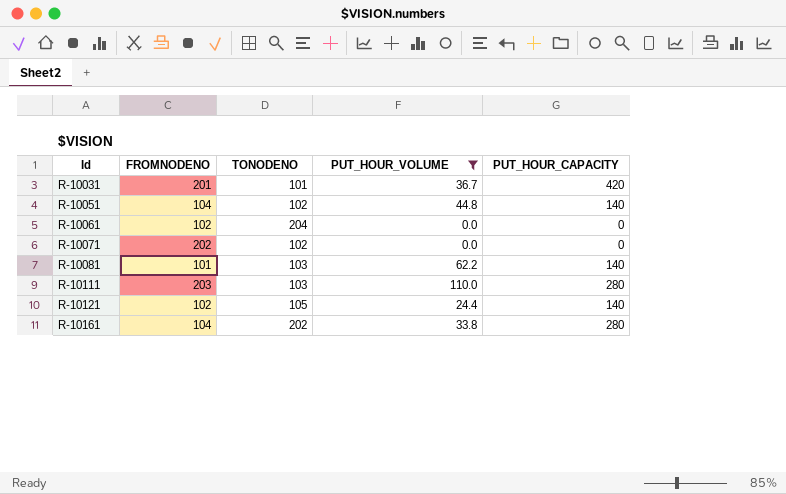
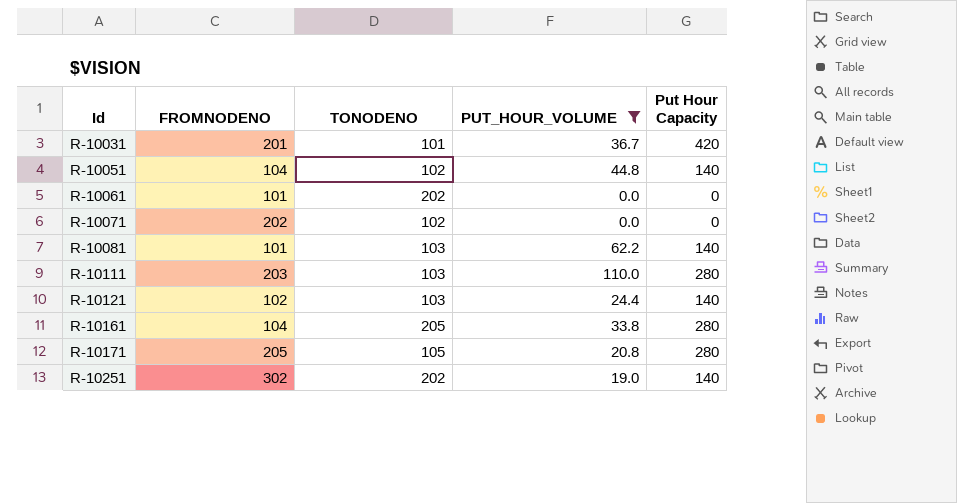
column name: PUT_HOUR_CAPACITY -> Put Hour Capacity
R-10061 | FROMNODENO: 102 -> 101
R-10061 | TONODENO: 204 -> 202
R-10121 | TONODENO: 105 -> 103
R-10161 | TONODENO: 202 -> 205
row R-10171: none -> 205 | 105 | 20.8 | 280
row R-10251: none -> 302 | 202 | 19.0 | 140

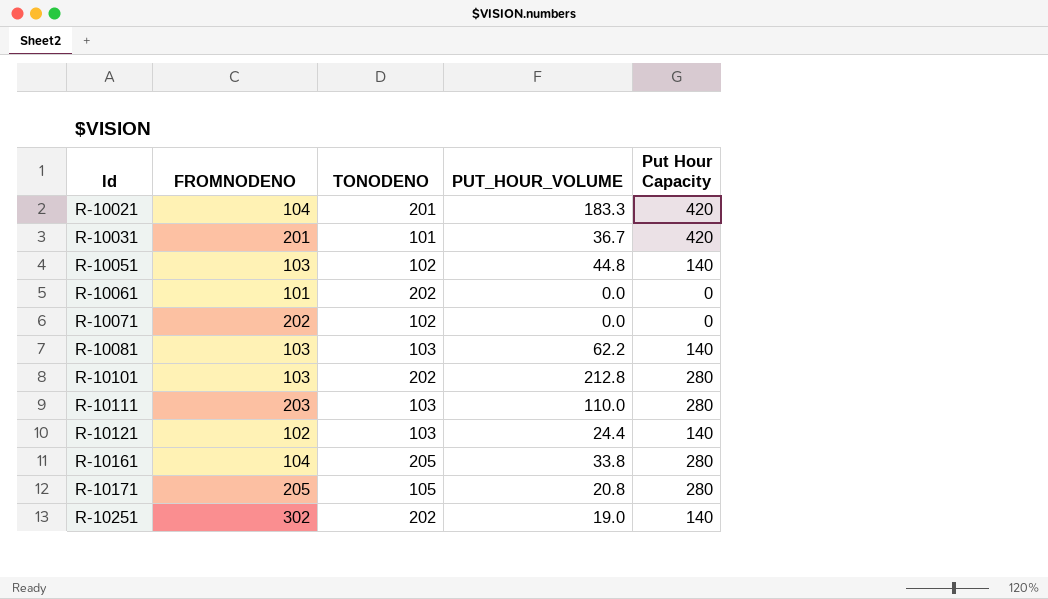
filter: PUT_HOUR_VOLUME <= 110.0 -> none
R-10051 | FROMNODENO: 104 -> 103
R-10081 | FROMNODENO: 101 -> 103

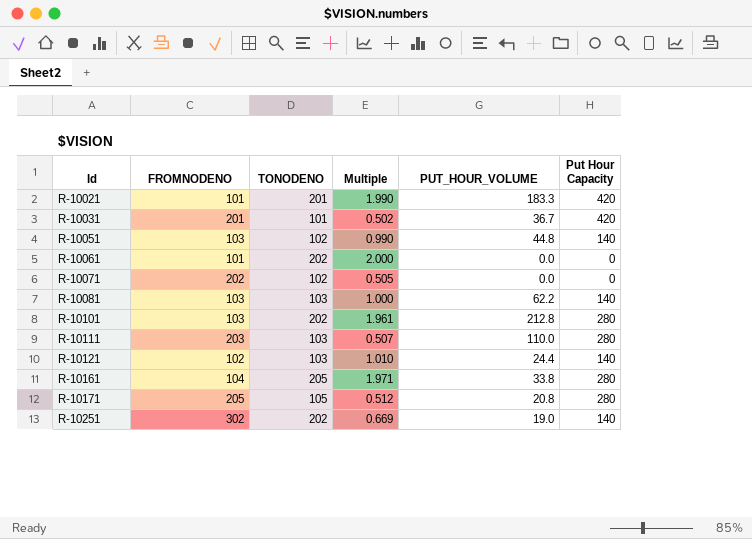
column Multiple | formula: none -> [TONODENO] / [FROMNODENO]
R-10021 | FROMNODENO: 104 -> 101

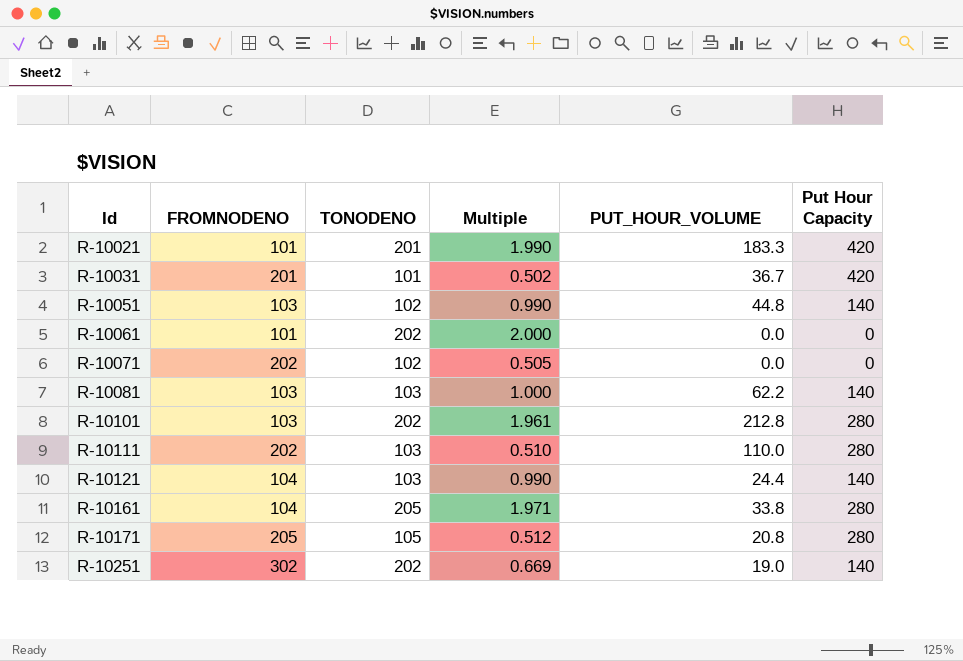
R-10111 | FROMNODENO: 203 -> 202
R-10111 | Multiple: 0.507 -> 0.510
R-10121 | FROMNODENO: 102 -> 104
R-10121 | Multiple: 1.010 -> 0.990

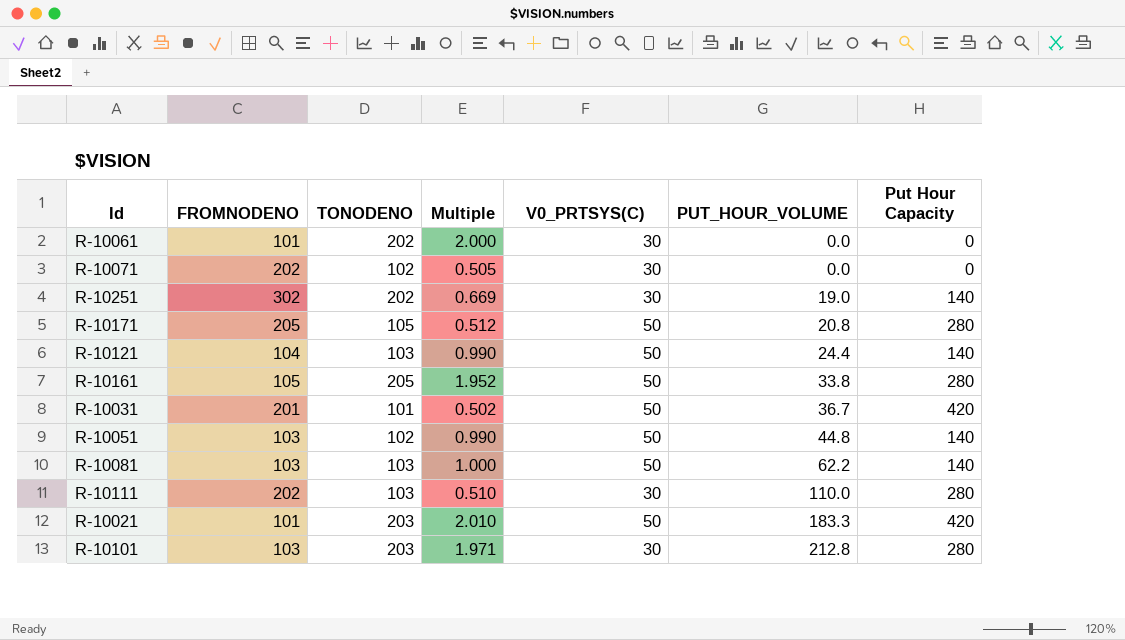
row order: Id ascending -> PUT_HOUR_VOLUME ascending
column V0_PRTSYS(C) | position: none -> 5
R-10161 | FROMNODENO: 104 -> 105
R-10161 | Multiple: 1.971 -> 1.952
R-10021 | TONODENO: 201 -> 203
R-10021 | Multiple: 1.990 -> 2.010
R-10101 | TONODENO: 202 -> 203
R-10101 | Multiple: 1.961 -> 1.971

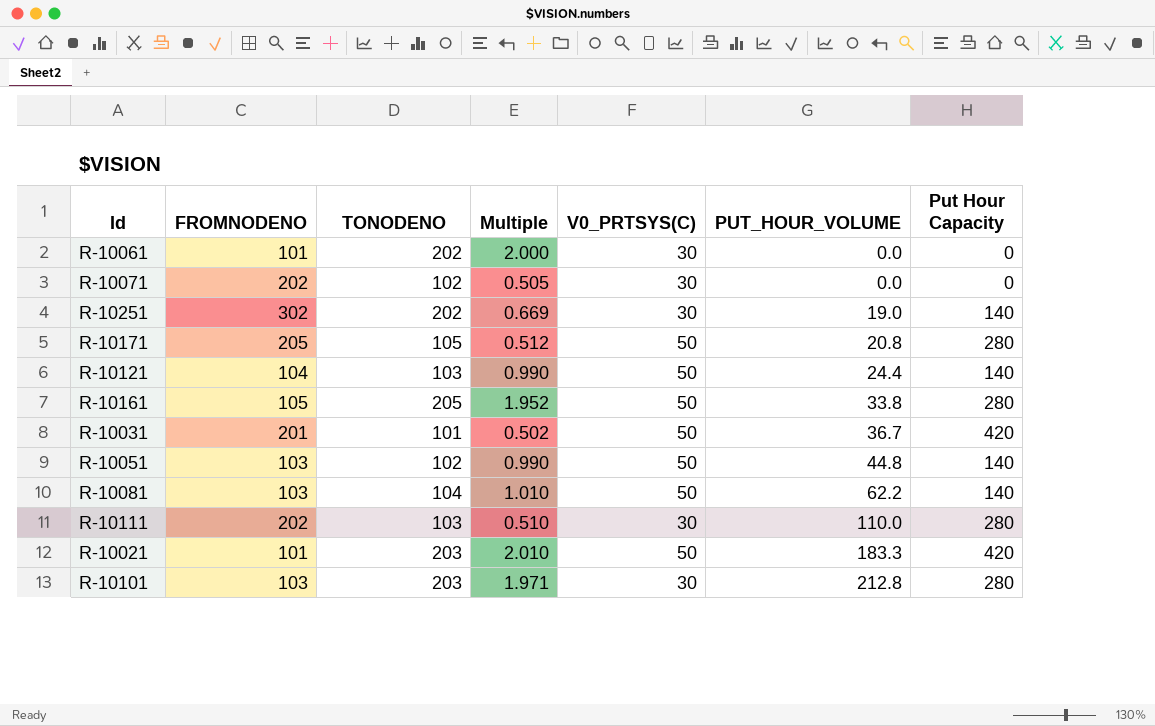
R-10081 | TONODENO: 103 -> 104
R-10081 | Multiple: 1.000 -> 1.010

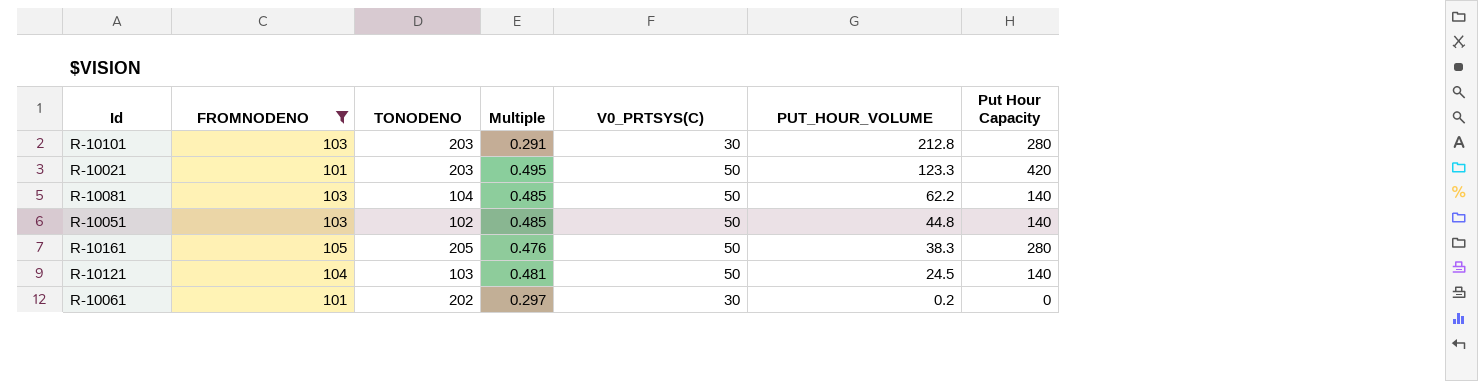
filter: none -> FROMNODENO <= 105
row order: PUT_HOUR_VOLUME ascending -> PUT_HOUR_VOLUME descending
column Multiple | formula: [TONODENO] / [FROMNODENO] -> [V0_PRTSYS(C)] / [FROMNODENO]
R-10021 | PUT_HOUR_VOLUME: 183.3 -> 123.3
R-10161 | PUT_HOUR_VOLUME: 33.8 -> 38.3
R-10121 | PUT_HOUR_VOLUME: 24.4 -> 24.5
R-10061 | PUT_HOUR_VOLUME: 0.0 -> 0.2

